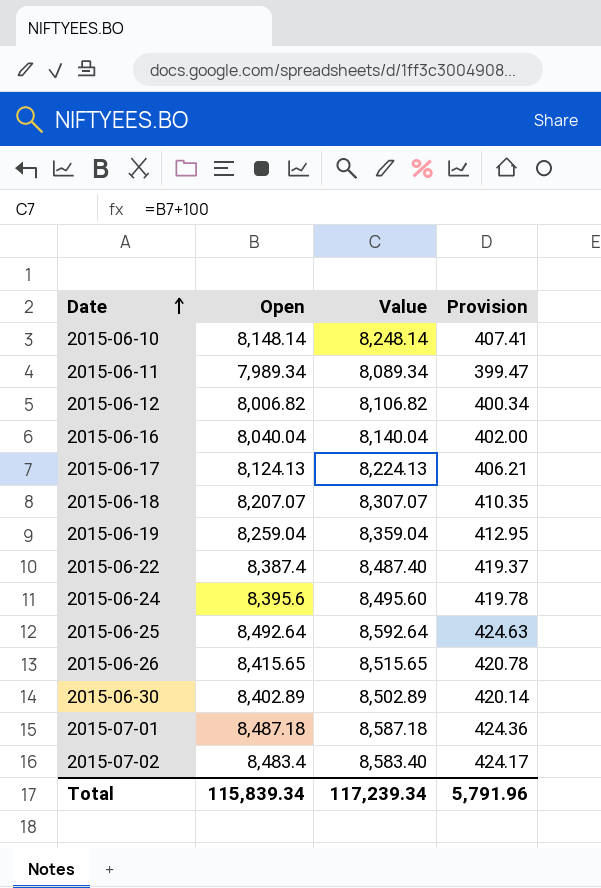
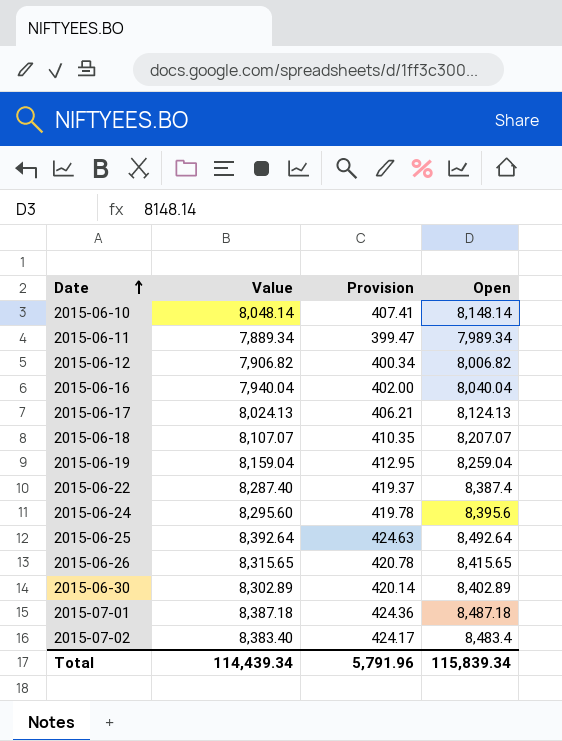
column Value | formula: [Open] + 100 -> [Open] - 100
column Open | position: 2 -> 4
Total | Value: 117,239.34 -> 114,439.34

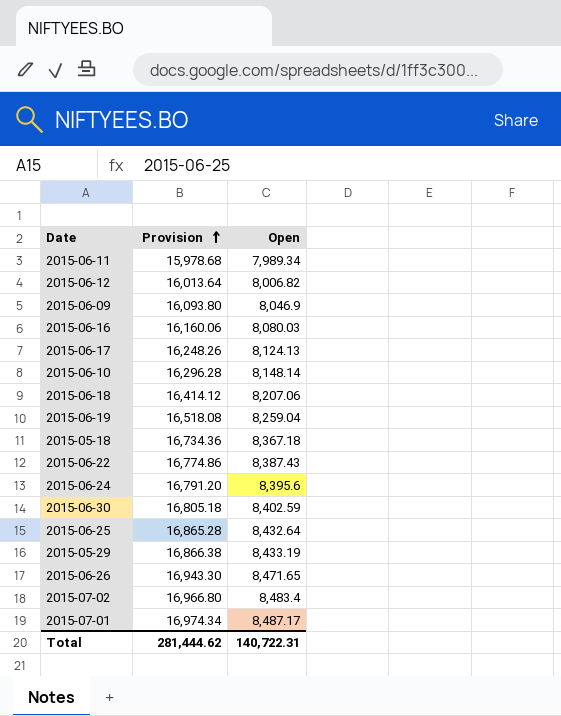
row order: Date ascending -> Provision ascending
column Value | formula: [Open] - 100 -> none
column Provision | formula: [Open] * 0.05 -> [Open] * 2
row 2015-06-09: none -> 16,093.80 | 8,046.9
2015-06-16 | Open: 8,040.04 -> 8,080.03
2015-06-18 | Open: 8,207.07 -> 8,207.06
row 2015-05-18: none -> 16,734.36 | 8,367.18
2015-06-22 | Open: 8,387.4 -> 8,387.43
2015-06-30 | Open: 8,402.89 -> 8,402.59
2015-06-25 | Open: 8,492.64 -> 8,432.64
row 2015-05-29: none -> 16,866.38 | 8,433.19
2015-06-26 | Open: 8,415.65 -> 8,471.65
2015-07-01 | Open: 8,487.18 -> 8,487.17
Total | Provision: 5,791.96 -> 281,444.62
Total | Open: 115,839.34 -> 140,722.31

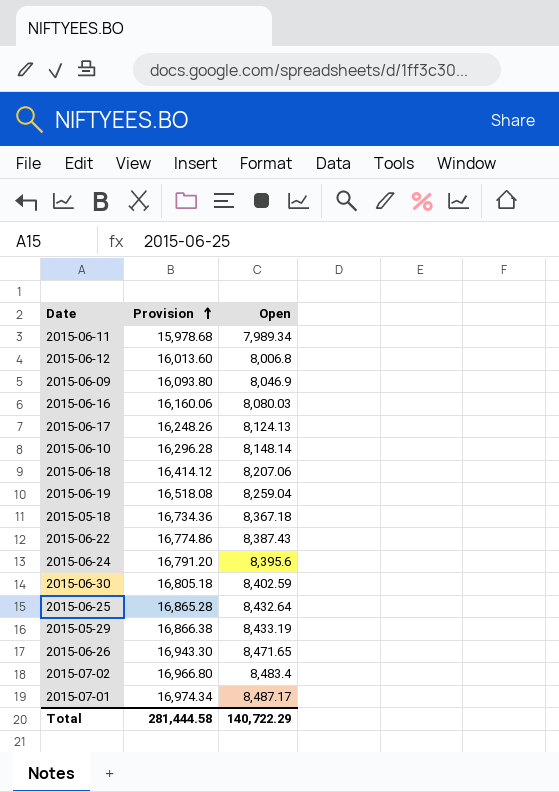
2015-06-12 | Provision: 16,013.64 -> 16,013.60
2015-06-12 | Open: 8,006.82 -> 8,006.8
Total | Provision: 281,444.62 -> 281,444.58
Total | Open: 140,722.31 -> 140,722.29

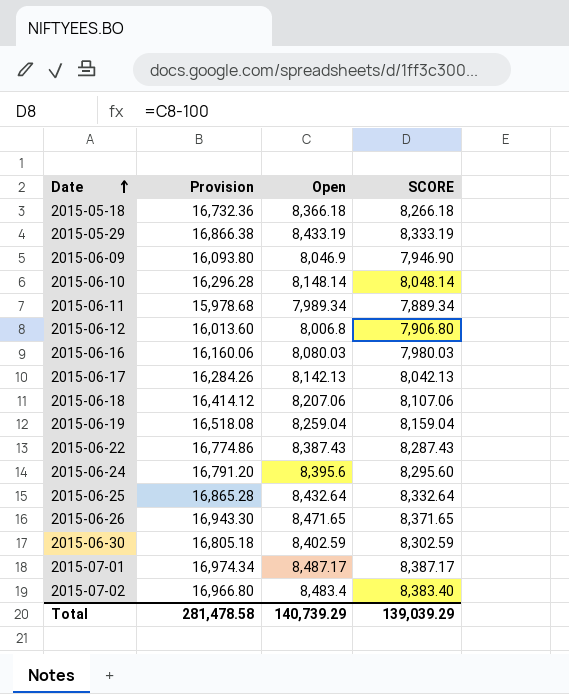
row order: Provision ascending -> Date ascending
column SCORE | formula: none -> [Open] - 100
2015-05-18 | Provision: 16,734.36 -> 16,732.36
2015-05-18 | Open: 8,367.18 -> 8,366.18
2015-06-17 | Provision: 16,248.26 -> 16,284.26
2015-06-17 | Open: 8,124.13 -> 8,142.13
Total | Provision: 281,444.58 -> 281,478.58
Total | Open: 140,722.29 -> 140,739.29

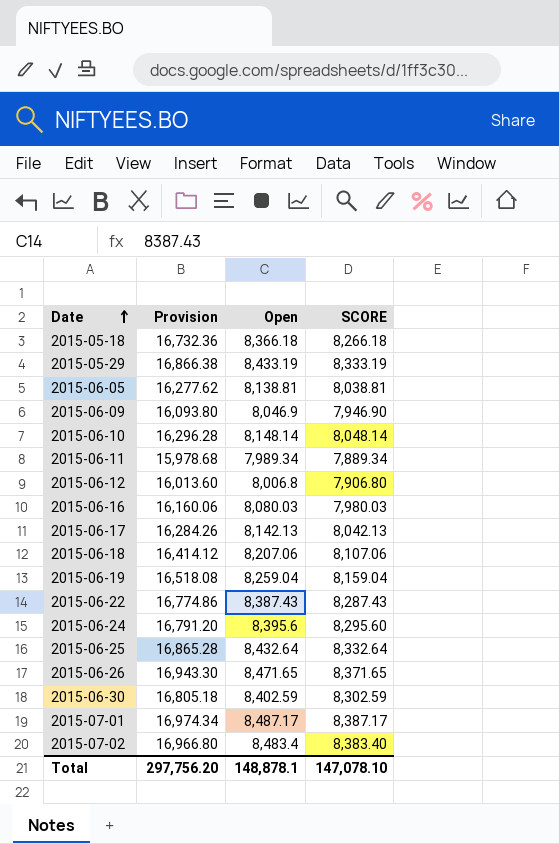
row 2015-06-05: none -> 16,277.62 | 8,138.81 | 8,038.81
Total | Provision: 281,478.58 -> 297,756.20
Total | Open: 140,739.29 -> 148,878.1
Total | SCORE: 139,039.29 -> 147,078.10

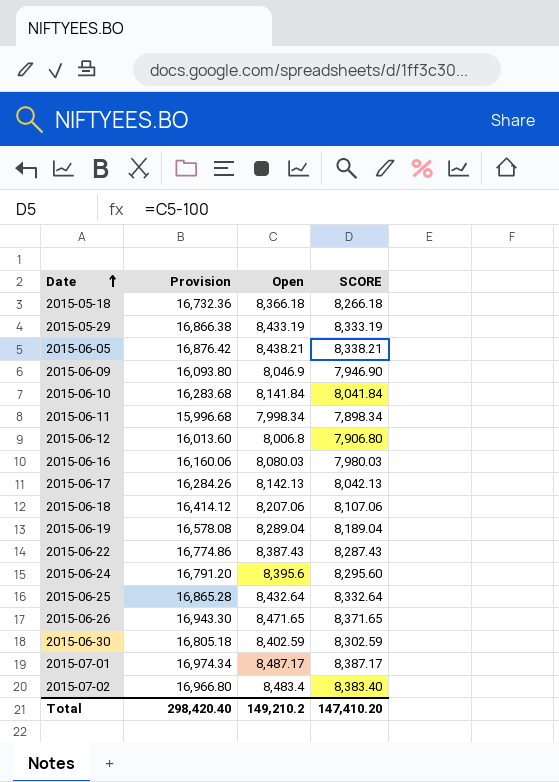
2015-06-05 | Provision: 16,277.62 -> 16,876.42
2015-06-05 | Open: 8,138.81 -> 8,438.21
2015-06-05 | SCORE: 8,038.81 -> 8,338.21
2015-06-10 | Provision: 16,296.28 -> 16,283.68
2015-06-10 | Open: 8,148.14 -> 8,141.84
2015-06-10 | SCORE: 8,048.14 -> 8,041.84
2015-06-11 | Provision: 15,978.68 -> 15,996.68
2015-06-11 | Open: 7,989.34 -> 7,998.34
2015-06-11 | SCORE: 7,889.34 -> 7,898.34
2015-06-19 | Provision: 16,518.08 -> 16,578.08
2015-06-19 | Open: 8,259.04 -> 8,289.04
2015-06-19 | SCORE: 8,159.04 -> 8,189.04
Total | Provision: 297,756.20 -> 298,420.40
Total | Open: 148,878.1 -> 149,210.2
Total | SCORE: 147,078.10 -> 147,410.20

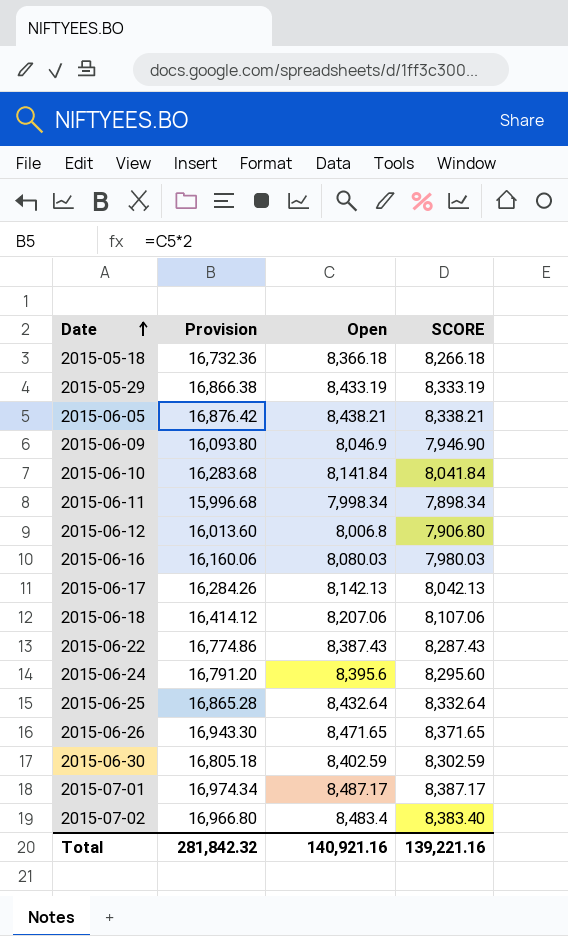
row 2015-06-19: 16,578.08 | 8,289.04 | 8,189.04 -> none
Total | Provision: 298,420.40 -> 281,842.32
Total | Open: 149,210.2 -> 140,921.16
Total | SCORE: 147,410.20 -> 139,221.16

